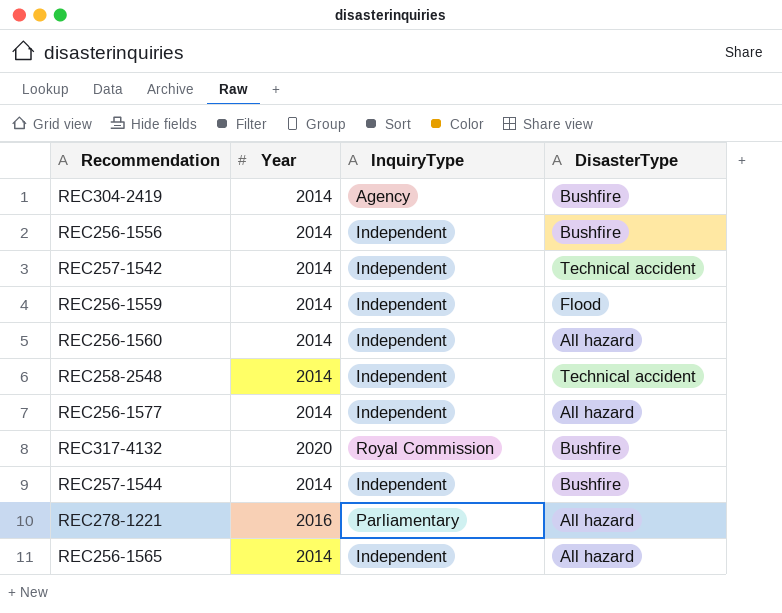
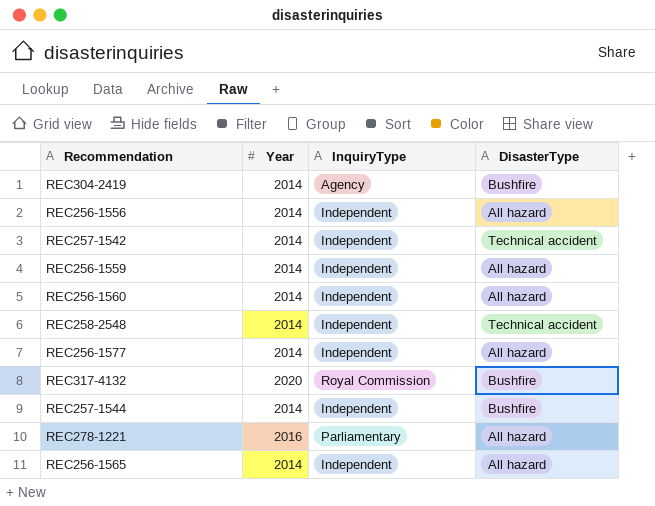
REC256-1556 | DisasterType: Bushfire -> All hazard
REC256-1559 | DisasterType: Flood -> All hazard

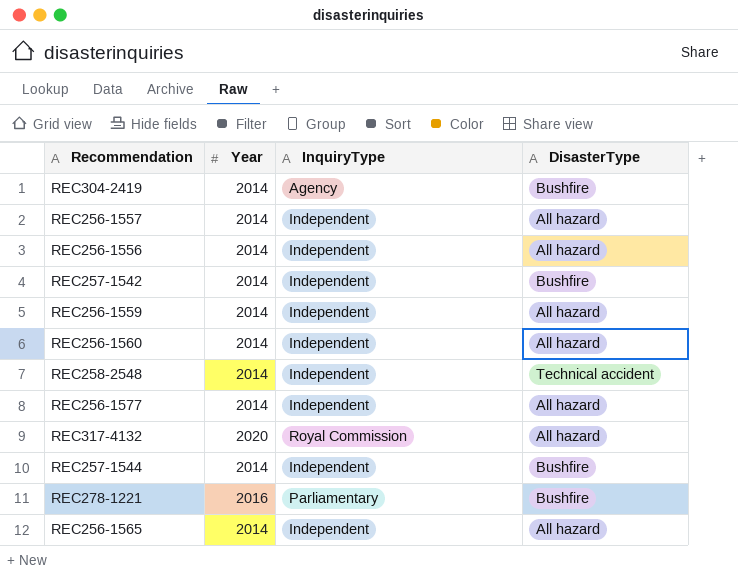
row REC256-1557: none -> 2014 | Independent | All hazard
REC257-1542 | DisasterType: Technical accident -> Bushfire
REC317-4132 | DisasterType: Bushfire -> All hazard
REC278-1221 | DisasterType: All hazard -> Bushfire

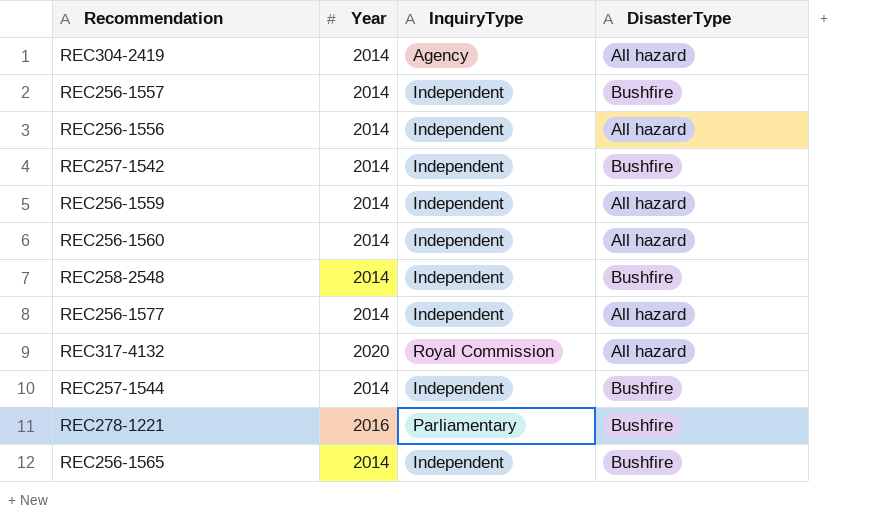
REC304-2419 | DisasterType: Bushfire -> All hazard
REC256-1557 | DisasterType: All hazard -> Bushfire
REC258-2548 | DisasterType: Technical accident -> Bushfire
REC256-1565 | DisasterType: All hazard -> Bushfire

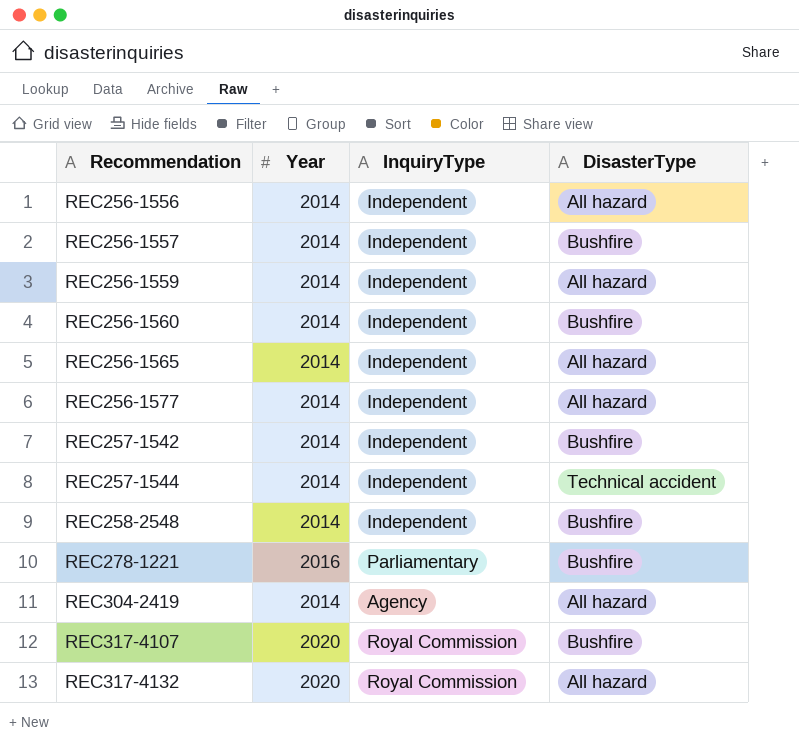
row order: none -> Recommendation ascending
REC256-1560 | DisasterType: All hazard -> Bushfire
REC256-1565 | DisasterType: Bushfire -> All hazard
REC257-1544 | DisasterType: Bushfire -> Technical accident
row REC317-4107: none -> 2020 | Royal Commission | Bushfire

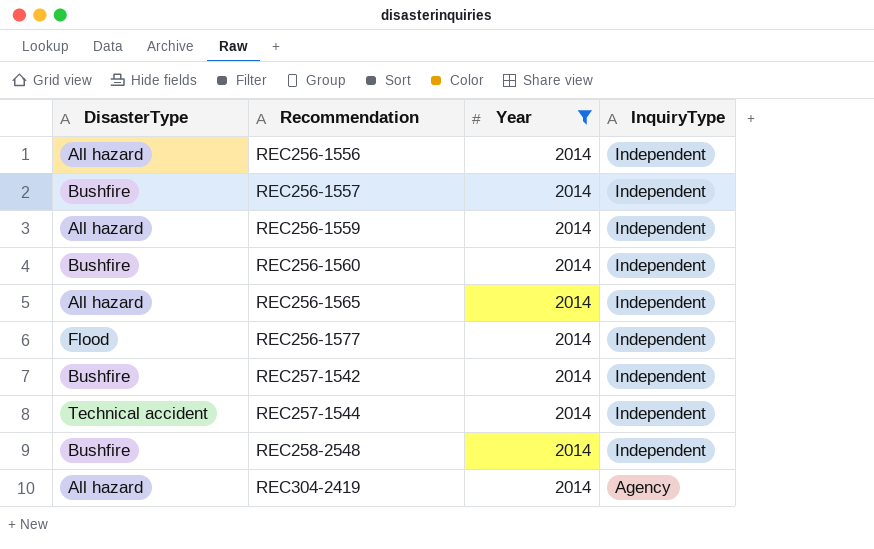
filter: none -> Year = 2014
column DisasterType | position: 4 -> 1
REC256-1577 | DisasterType: All hazard -> Flood

